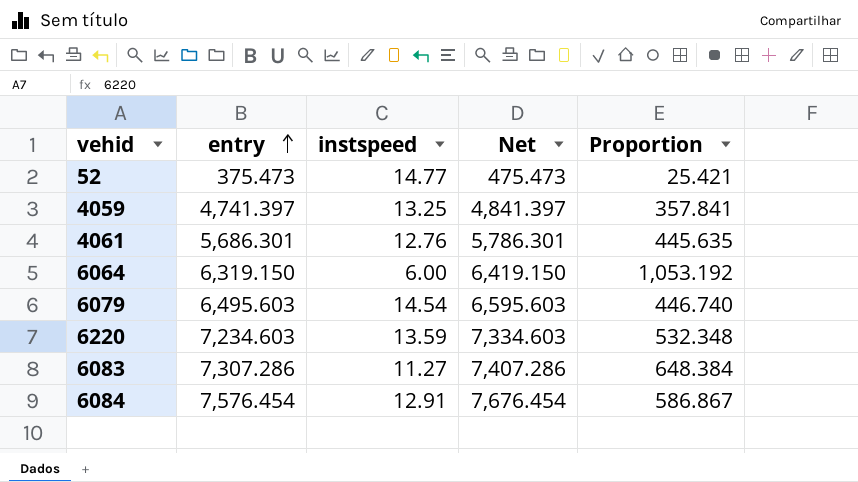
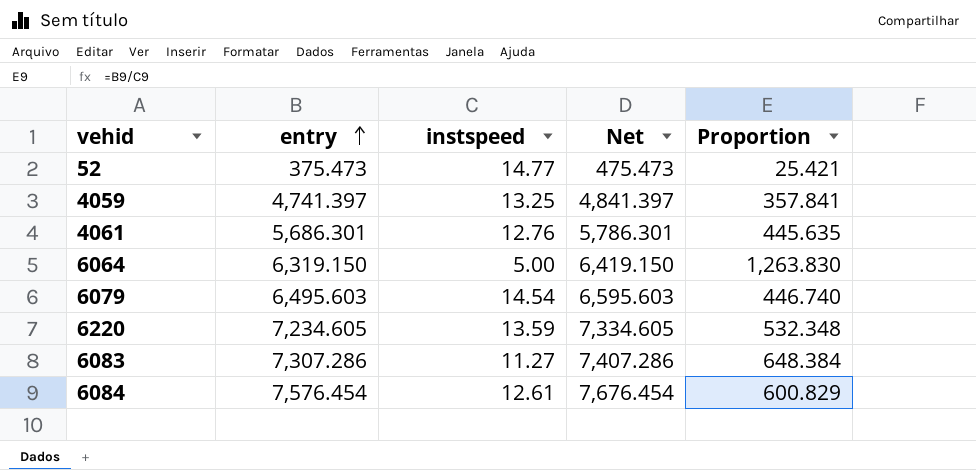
6064 | instspeed: 6.00 -> 5.00
6064 | Proportion: 1,053.192 -> 1,263.830
6220 | entry: 7,234.603 -> 7,234.605
6220 | Net: 7,334.603 -> 7,334.605
6084 | instspeed: 12.91 -> 12.61
6084 | Proportion: 586.867 -> 600.829

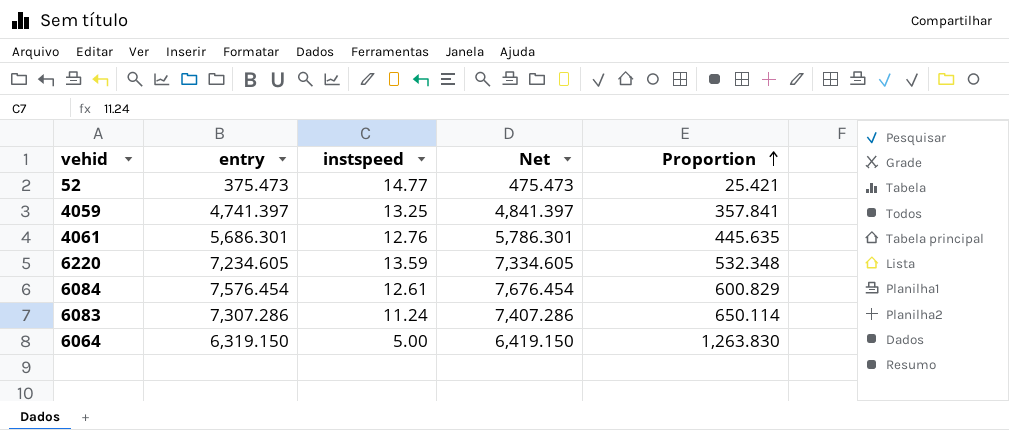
row order: entry ascending -> Proportion ascending
row 6079: 6,495.603 | 14.54 | 6,595.603 | 446.740 -> none
6083 | instspeed: 11.27 -> 11.24
6083 | Proportion: 648.384 -> 650.114

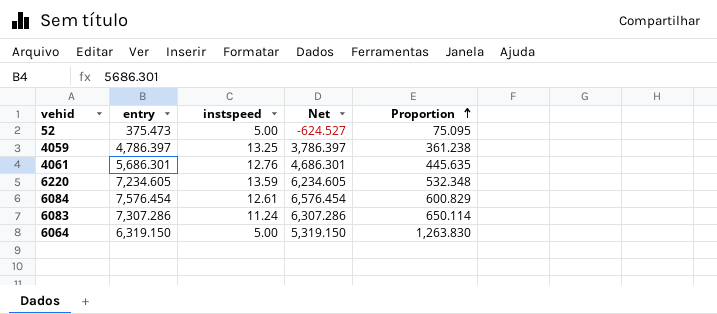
column Net | formula: [entry] + 100 -> [entry] - 1000
52 | instspeed: 14.77 -> 5.00
52 | Proportion: 25.421 -> 75.095
4059 | entry: 4,741.397 -> 4,786.397
4059 | Proportion: 357.841 -> 361.238

